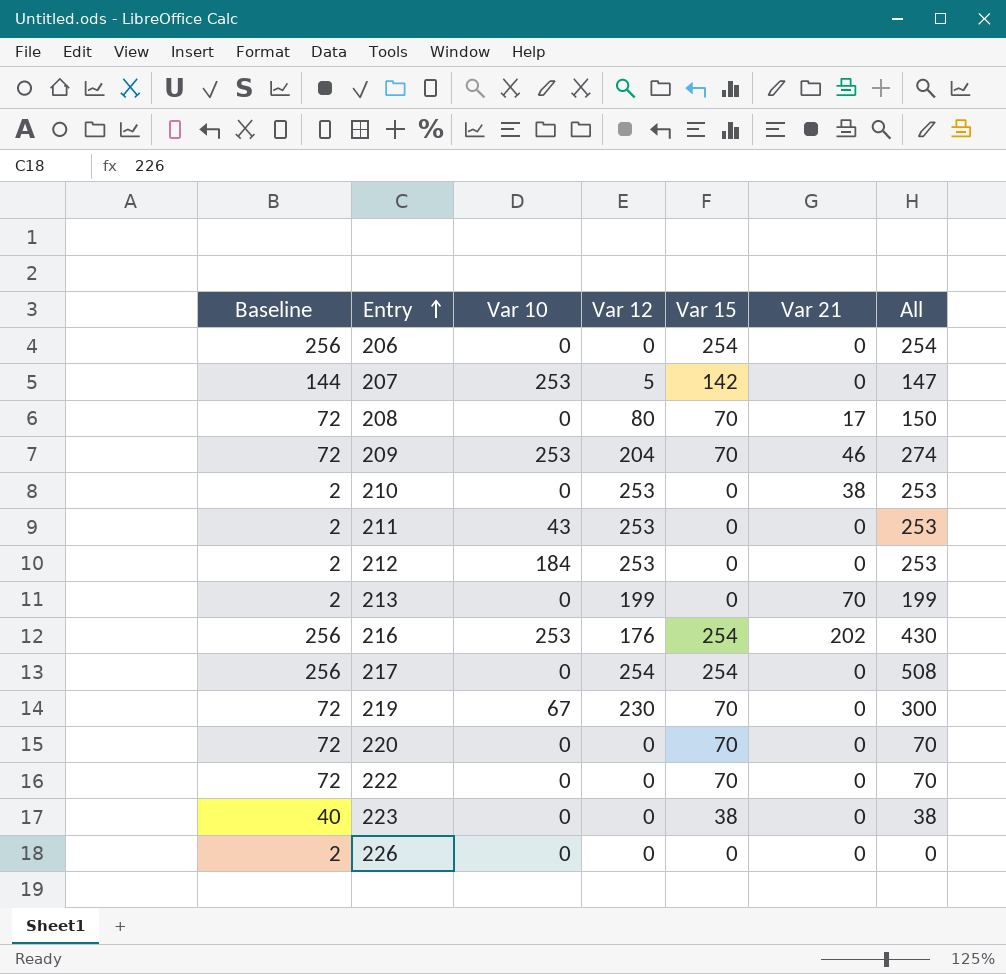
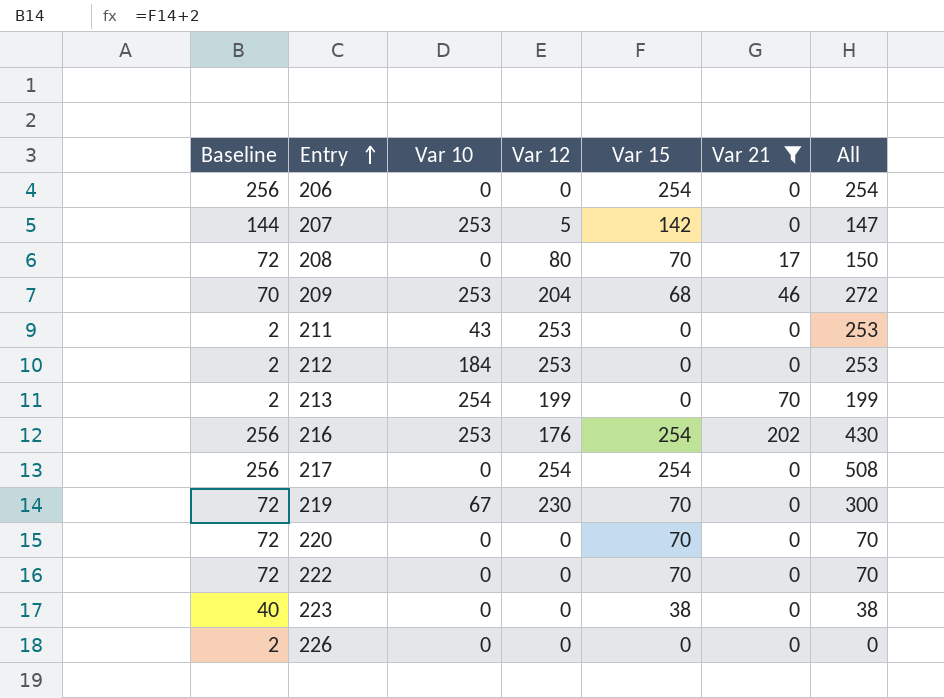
filter: none -> Var 21 != 38
209 | Baseline: 72 -> 70
209 | Var 15: 70 -> 68
209 | All: 274 -> 272
213 | Var 10: 0 -> 254

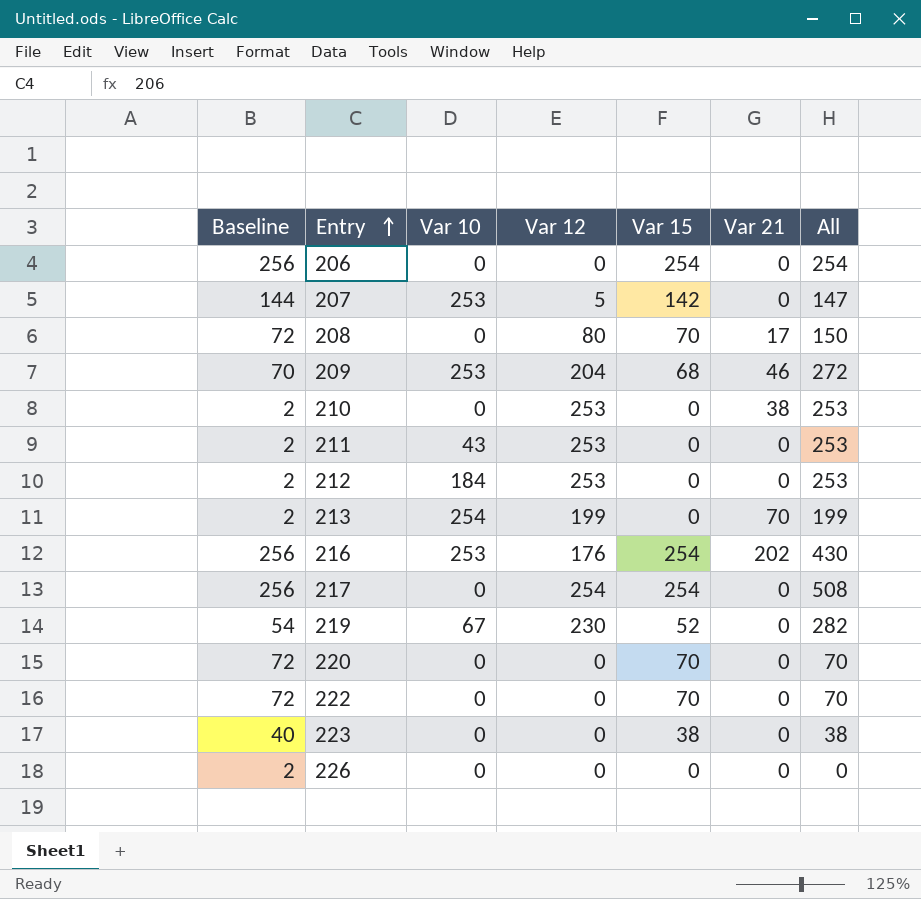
filter: Var 21 != 38 -> none
219 | Baseline: 72 -> 54
219 | Var 15: 70 -> 52
219 | All: 300 -> 282

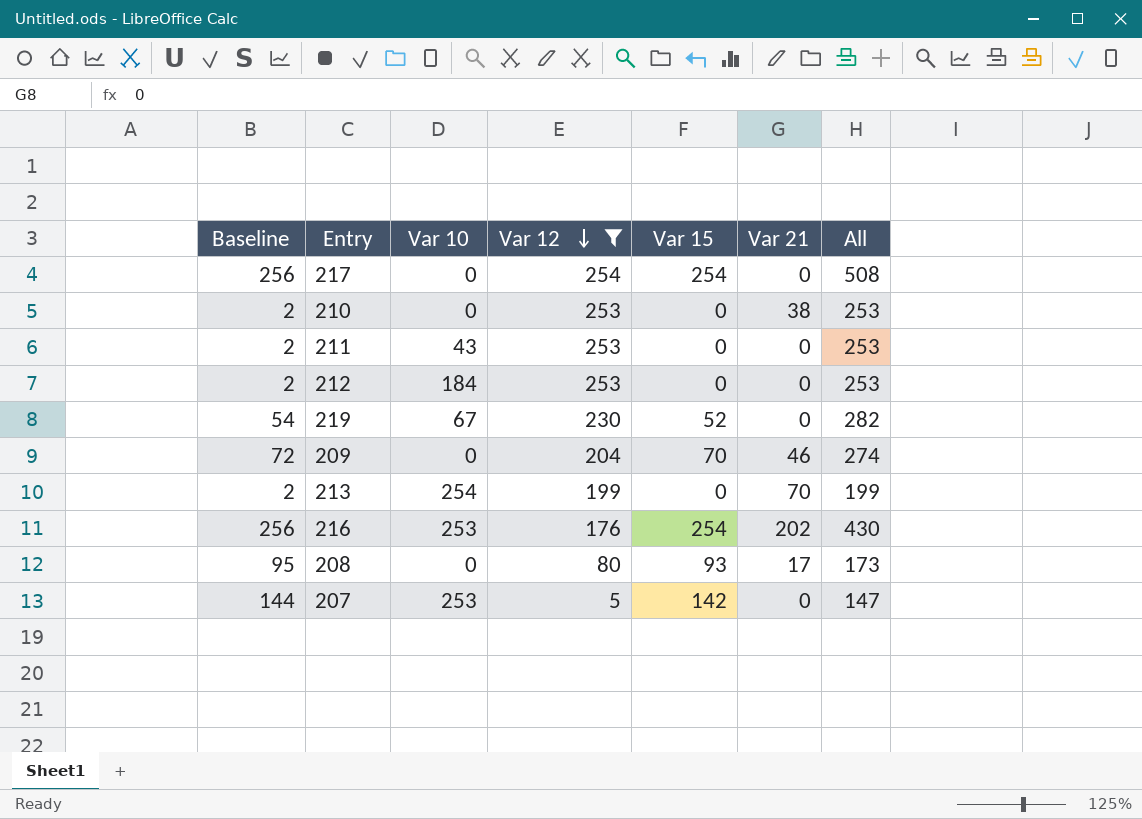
filter: none -> Var 12 != 0
row order: Entry ascending -> Var 12 descending
209 | Baseline: 70 -> 72
209 | Var 10: 253 -> 0
209 | Var 15: 68 -> 70
209 | All: 272 -> 274
208 | Baseline: 72 -> 95
208 | Var 15: 70 -> 93
208 | All: 150 -> 173

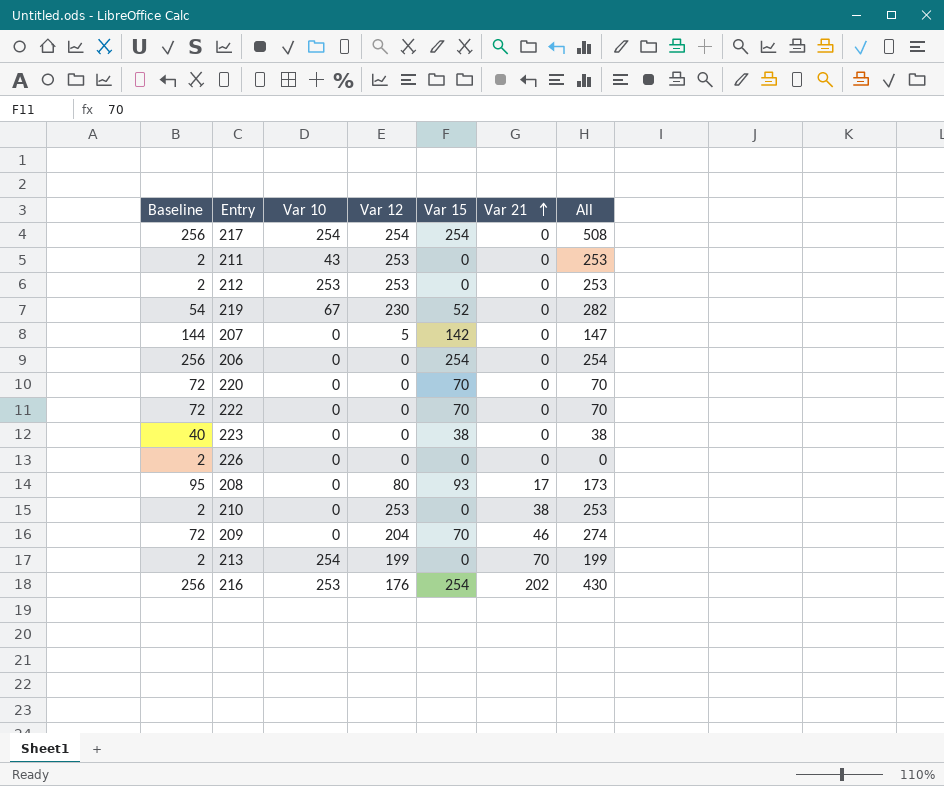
filter: Var 12 != 0 -> none
row order: Var 12 descending -> Var 21 ascending
217 | Var 10: 0 -> 254
212 | Var 10: 184 -> 253
207 | Var 10: 253 -> 0

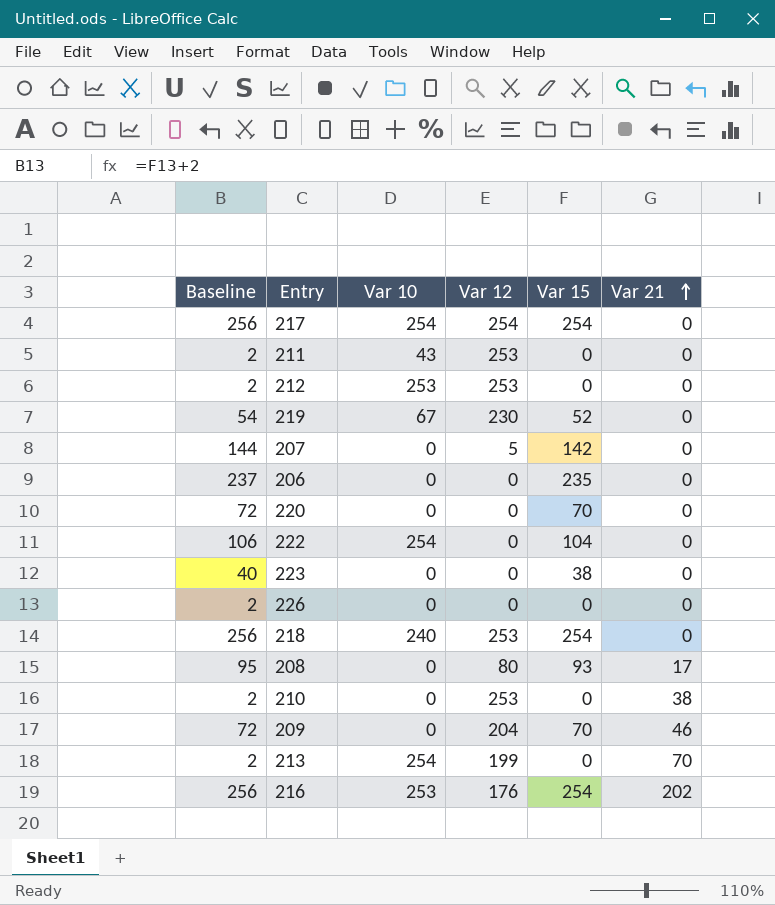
column All | formula: [Var 12] + [Var 15] -> none
206 | Baseline: 256 -> 237
206 | Var 15: 254 -> 235
222 | Baseline: 72 -> 106
222 | Var 10: 0 -> 254
222 | Var 15: 70 -> 104
row 218: none -> 256 | 240 | 253 | 254 | 0

